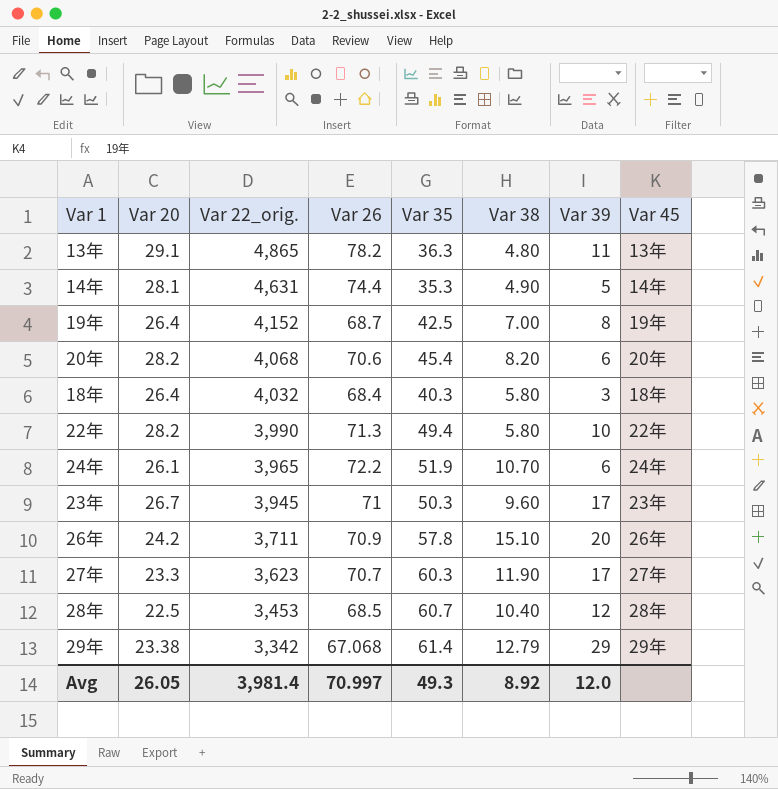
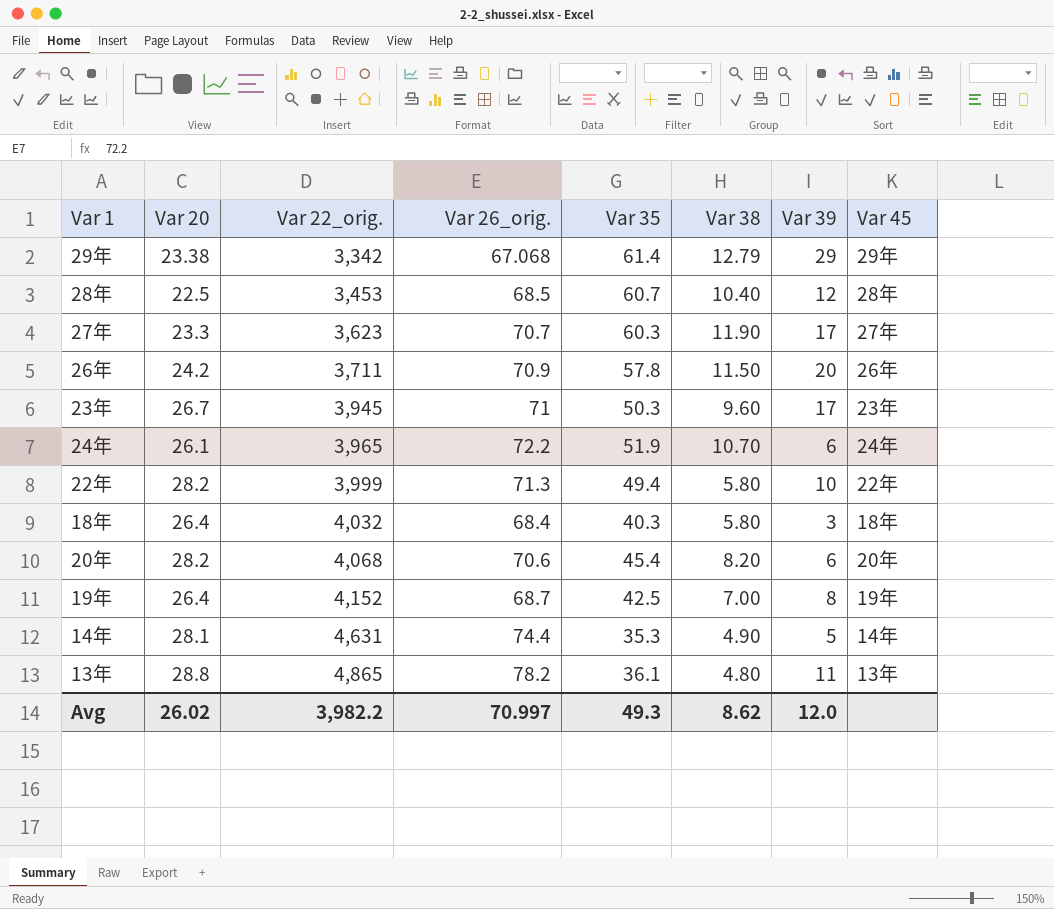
row order: Var 22_orig. descending -> Var 22_orig. ascending
column name: Var 26 -> Var 26_orig.
26年 | Var 38: 15.10 -> 11.50
22年 | Var 22_orig.: 3,990 -> 3,999
13年 | Var 20: 29.1 -> 28.8
13年 | Var 35: 36.3 -> 36.1
Avg | Var 20: 26.05 -> 26.02
Avg | Var 22_orig.: 3,981.4 -> 3,982.2
Avg | Var 38: 8.92 -> 8.62

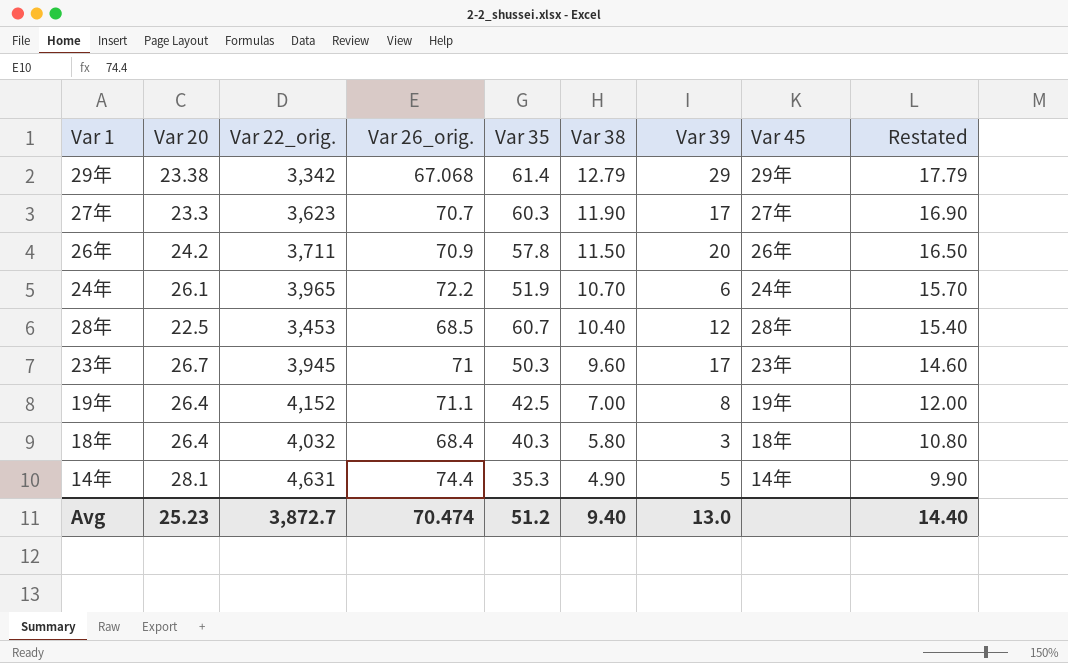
row order: Var 22_orig. ascending -> Var 38 descending
column Restated | formula: none -> [Var 38] + 5
row 22年: 28.2 | 3,999 | 71.3 | 49.4 | 5.80 | 10 | 22年 -> none
row 20年: 28.2 | 4,068 | 70.6 | 45.4 | 8.20 | 6 | 20年 -> none
row 13年: 28.8 | 4,865 | 78.2 | 36.1 | 4.80 | 11 | 13年 -> none
19年 | Var 26_orig.: 68.7 -> 71.1
Avg | Var 20: 26.02 -> 25.23
Avg | Var 22_orig.: 3,982.2 -> 3,872.7
Avg | Var 26_orig.: 70.997 -> 70.474
Avg | Var 35: 49.3 -> 51.2
Avg | Var 38: 8.62 -> 9.40
Avg | Var 39: 12.0 -> 13.0

